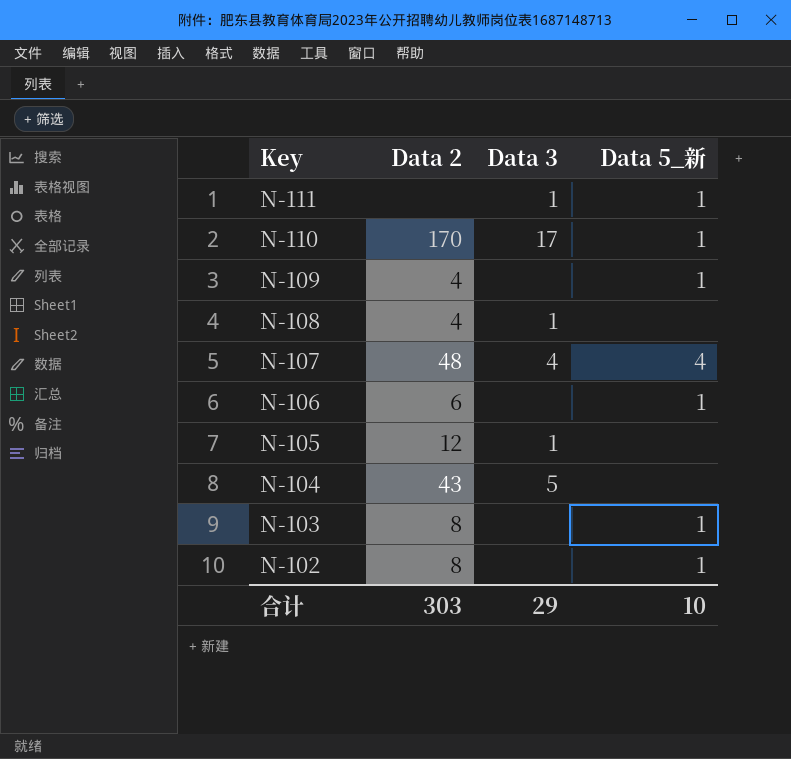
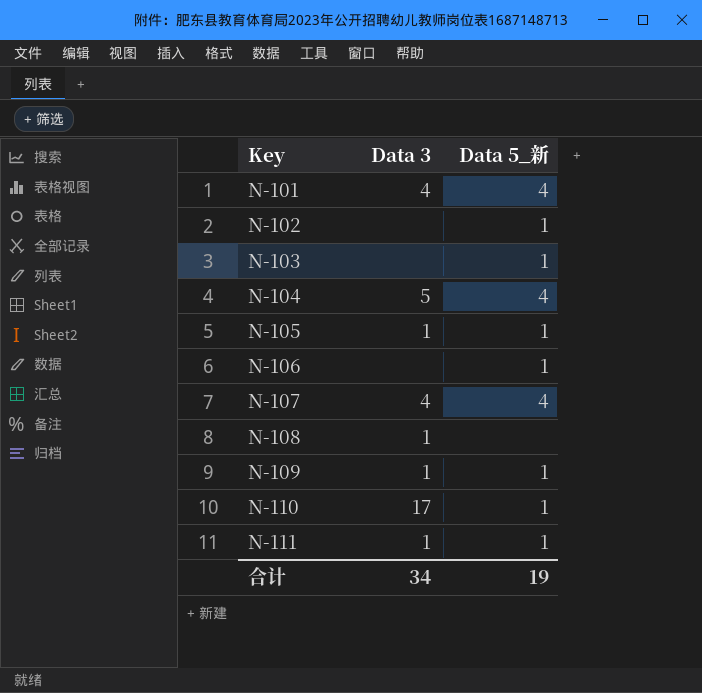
row order: Key descending -> Key ascending
column Data 2 | position: 2 -> none
row N-101: none -> 4 | 4
N-104 | Data 5_新: none -> 4
N-105 | Data 5_新: none -> 1
N-109 | Data 3: none -> 1
合计 | Data 3: 29 -> 34
合计 | Data 5_新: 10 -> 19

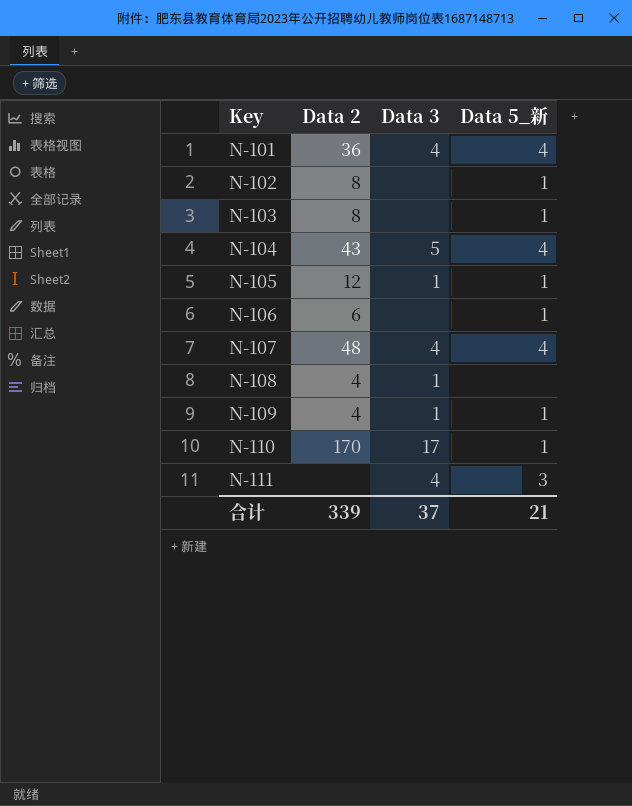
column Data 2 | position: none -> 2
N-111 | Data 3: 1 -> 4
N-111 | Data 5_新: 1 -> 3
合计 | Data 3: 34 -> 37
合计 | Data 5_新: 19 -> 21

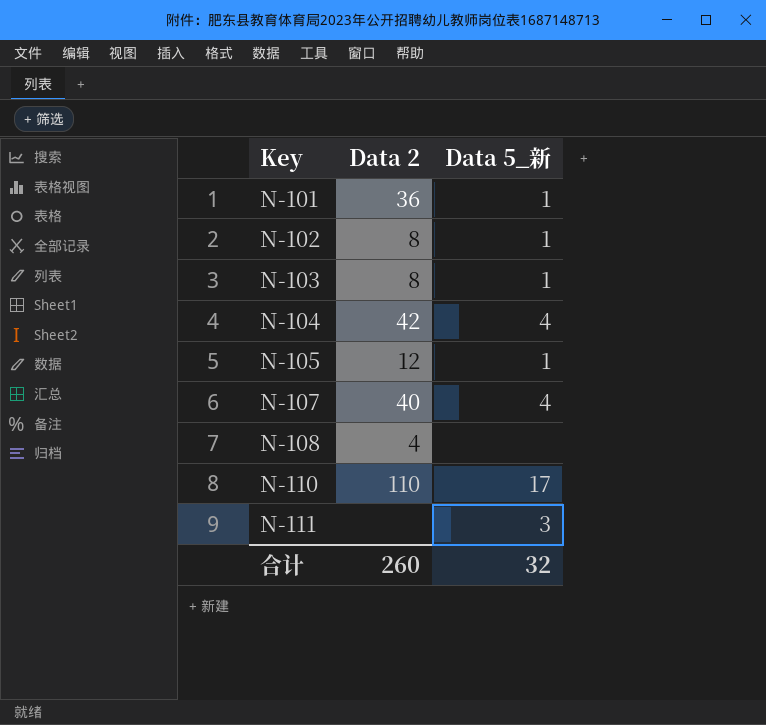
column Data 3 | position: 3 -> none
row N-106: 6 | none | 1 -> none
row N-109: 4 | 1 | 1 -> none
N-101 | Data 5_新: 4 -> 1
N-104 | Data 2: 43 -> 42
N-107 | Data 2: 48 -> 40
N-110 | Data 2: 170 -> 110
N-110 | Data 5_新: 1 -> 17
合计 | Data 2: 339 -> 260
合计 | Data 5_新: 21 -> 32

